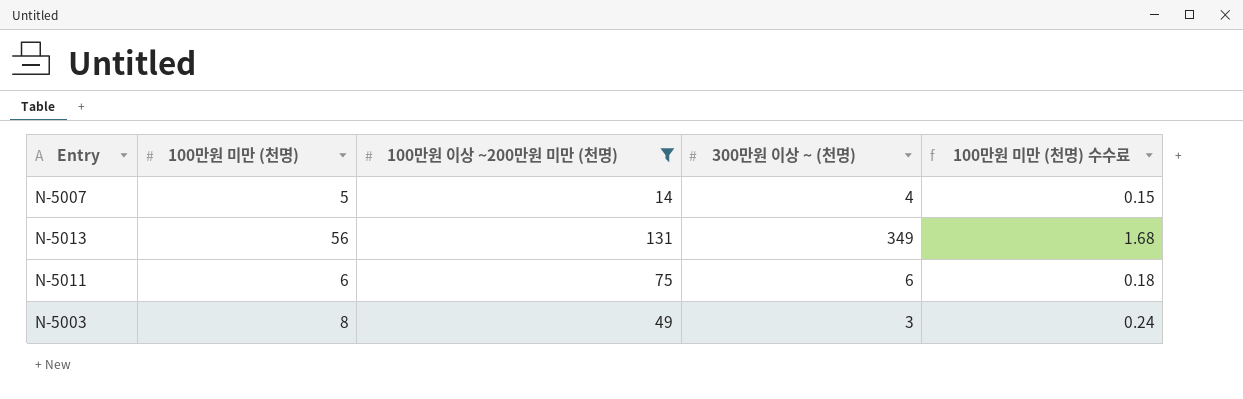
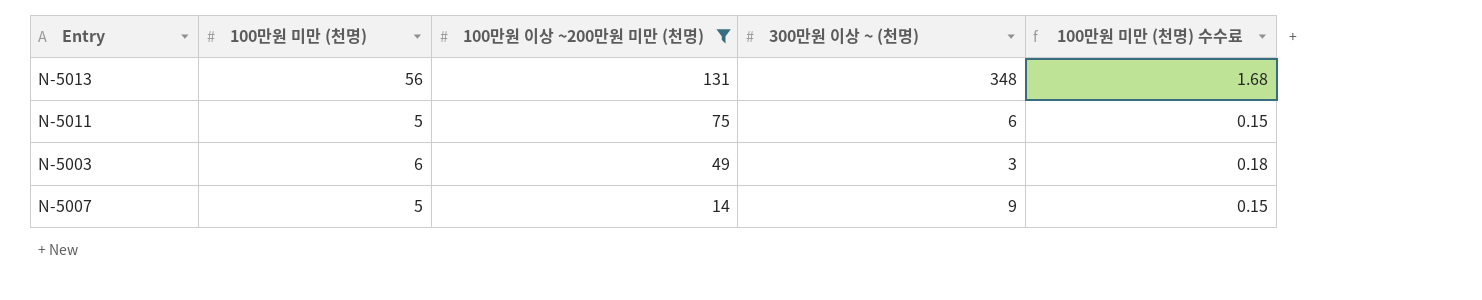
row order: none -> 100만원 이상 ~200만원 미만 (천명) descending
N-5013 | 300만원 이상 ~ (천명): 349 -> 348
N-5011 | 100만원 미만 (천명): 6 -> 5
N-5011 | 100만원 미만 (천명) 수수료: 0.18 -> 0.15
N-5003 | 100만원 미만 (천명): 8 -> 6
N-5003 | 100만원 미만 (천명) 수수료: 0.24 -> 0.18
N-5007 | 300만원 이상 ~ (천명): 4 -> 9

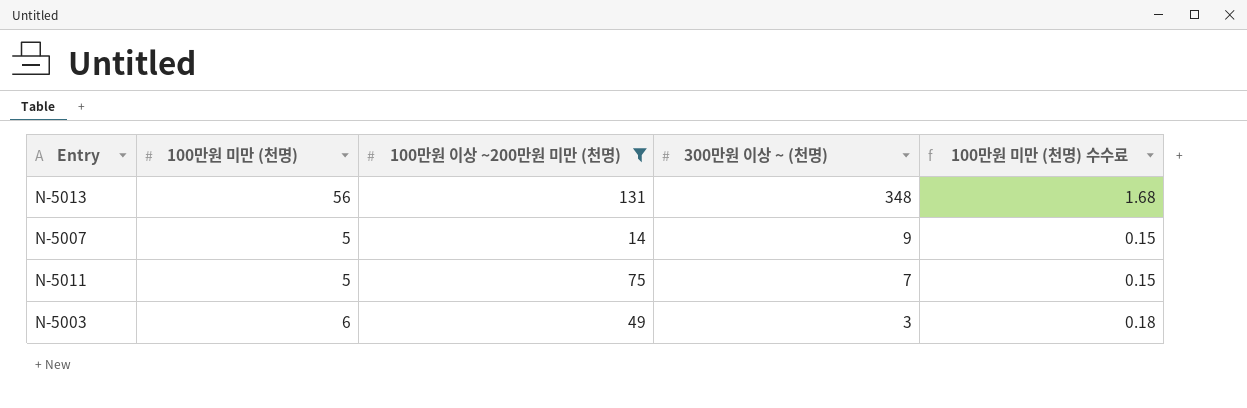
row order: 100만원 이상 ~200만원 미만 (천명) descending -> 300만원 이상 ~ (천명) descending
N-5011 | 300만원 이상 ~ (천명): 6 -> 7

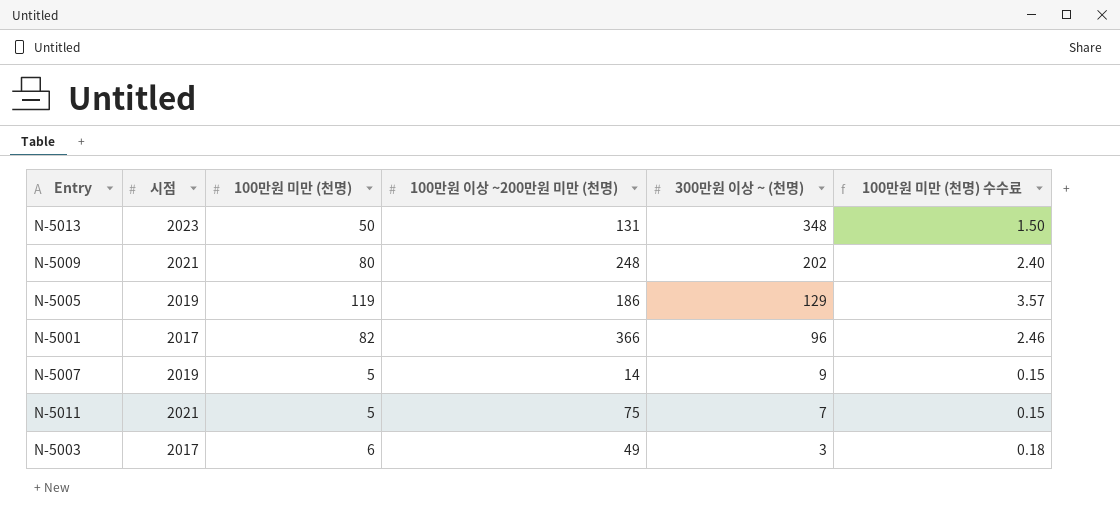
filter: 100만원 이상 ~200만원 미만 (천명) <= 131 -> none
column 시점 | position: none -> 2
N-5013 | 100만원 미만 (천명): 56 -> 50
N-5013 | 100만원 미만 (천명) 수수료: 1.68 -> 1.50

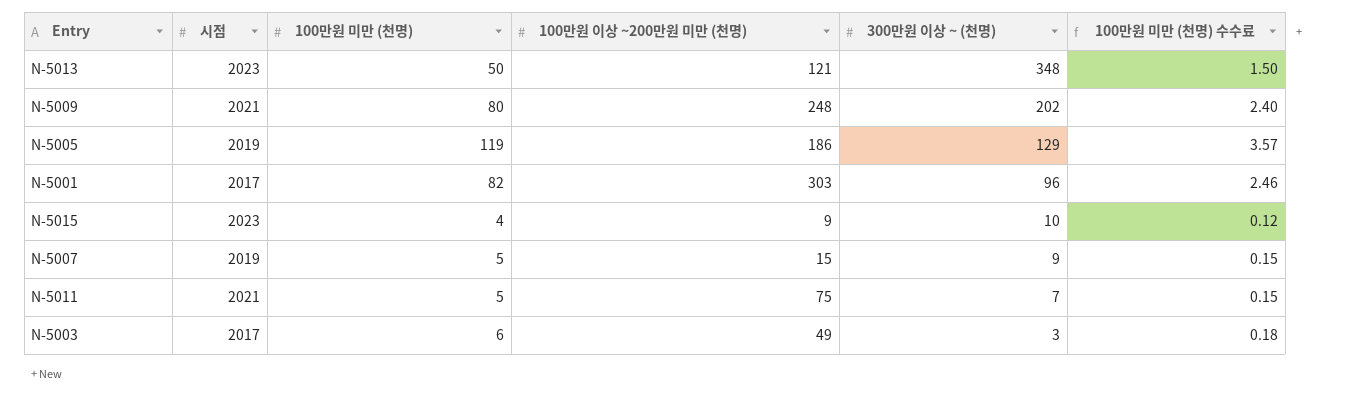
N-5013 | 100만원 이상 ~200만원 미만 (천명): 131 -> 121
N-5001 | 100만원 이상 ~200만원 미만 (천명): 366 -> 303
row N-5015: none -> 2023 | 4 | 9 | 10 | 0.12
N-5007 | 100만원 이상 ~200만원 미만 (천명): 14 -> 15

